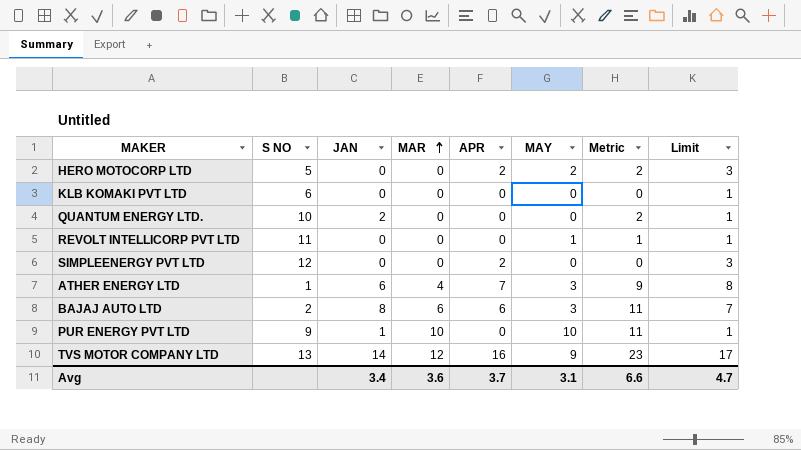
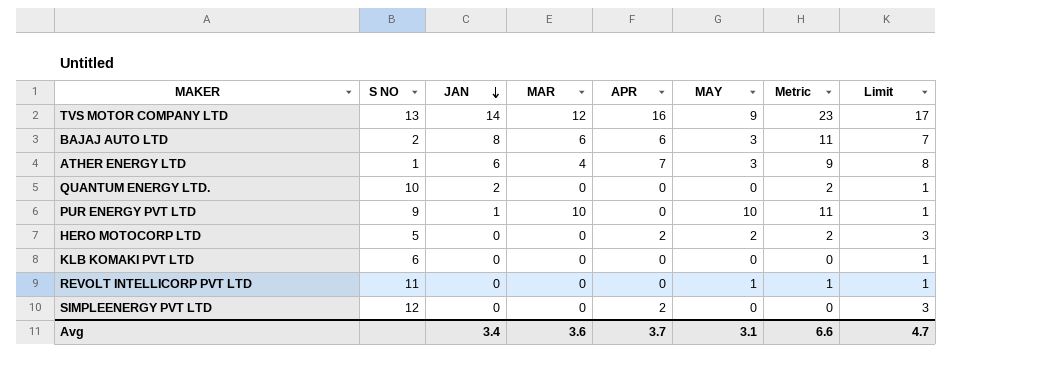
row order: MAR ascending -> JAN descending

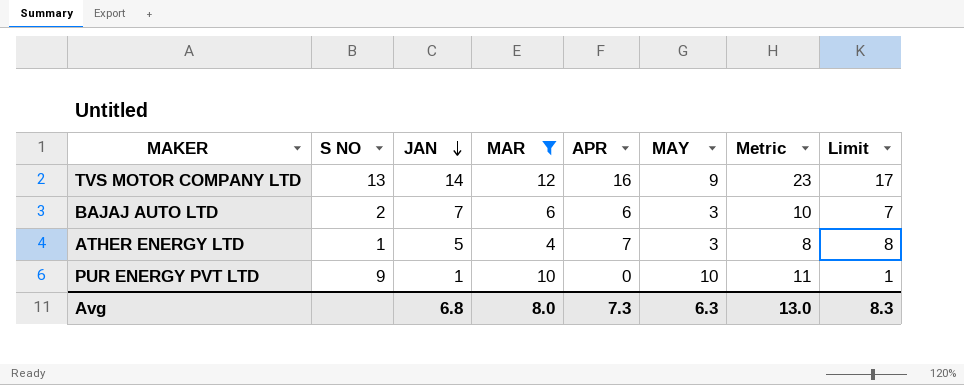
filter: none -> MAR != 0
BAJAJ AUTO LTD | JAN: 8 -> 7
BAJAJ AUTO LTD | Metric: 11 -> 10
ATHER ENERGY LTD | JAN: 6 -> 5
ATHER ENERGY LTD | Metric: 9 -> 8
Avg | JAN: 3.4 -> 6.8
Avg | MAR: 3.6 -> 8.0
Avg | APR: 3.7 -> 7.3
Avg | MAY: 3.1 -> 6.3
Avg | Metric: 6.6 -> 13.0
Avg | Limit: 4.7 -> 8.3

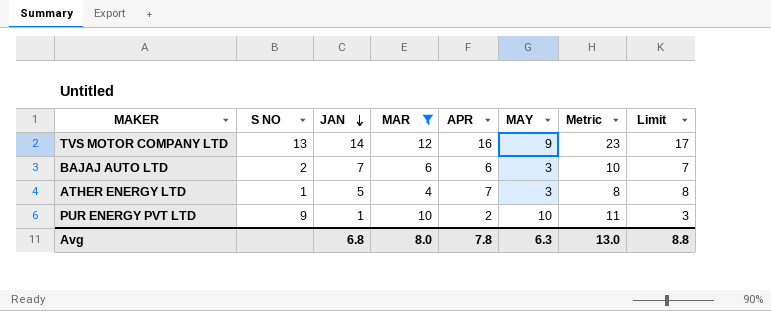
PUR ENERGY PVT LTD | APR: 0 -> 2
PUR ENERGY PVT LTD | Limit: 1 -> 3
Avg | APR: 7.3 -> 7.8
Avg | Limit: 8.3 -> 8.8

